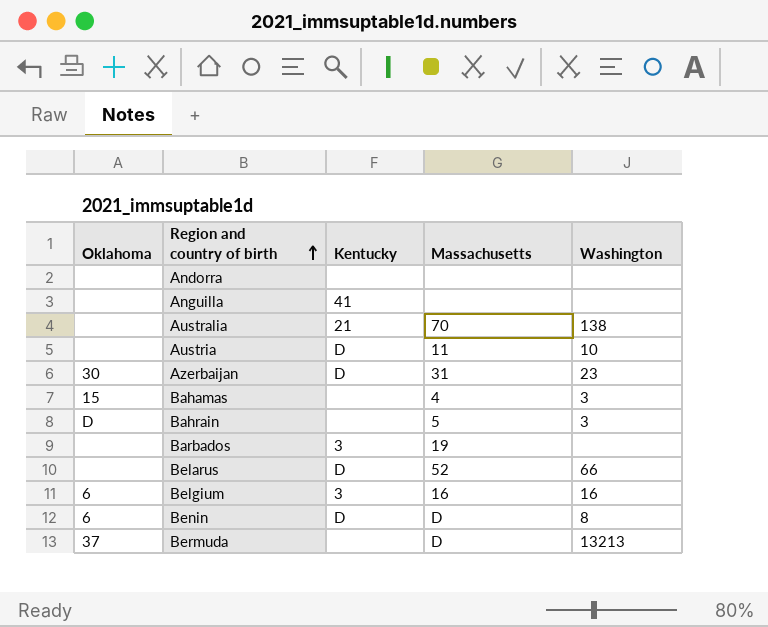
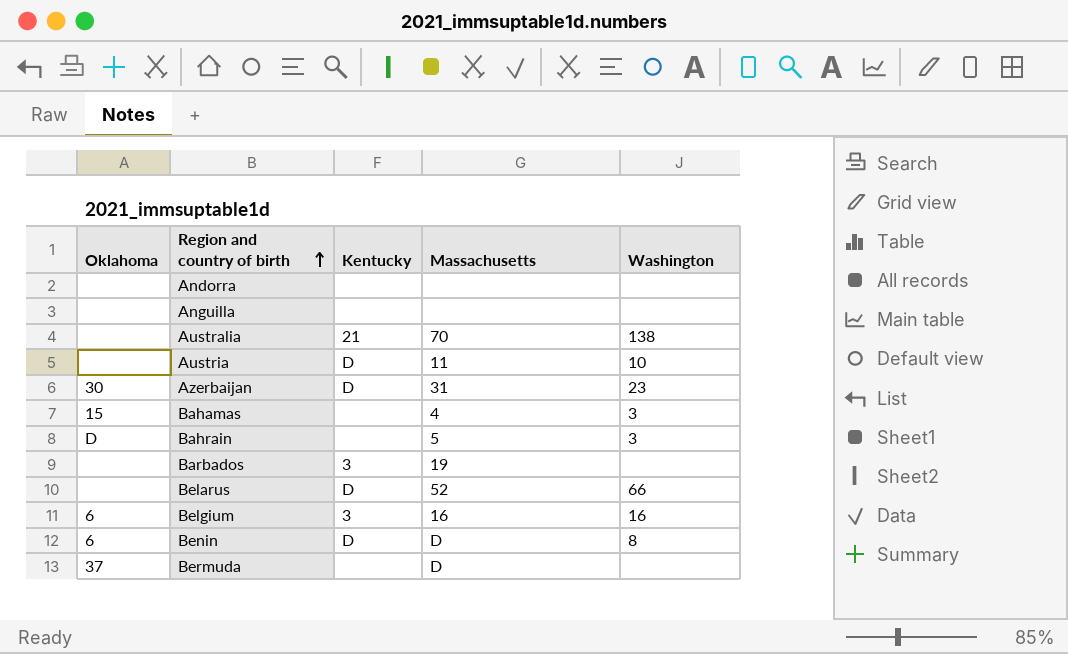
Anguilla | Kentucky: 41 -> none
Bermuda | Washington: 13213 -> none

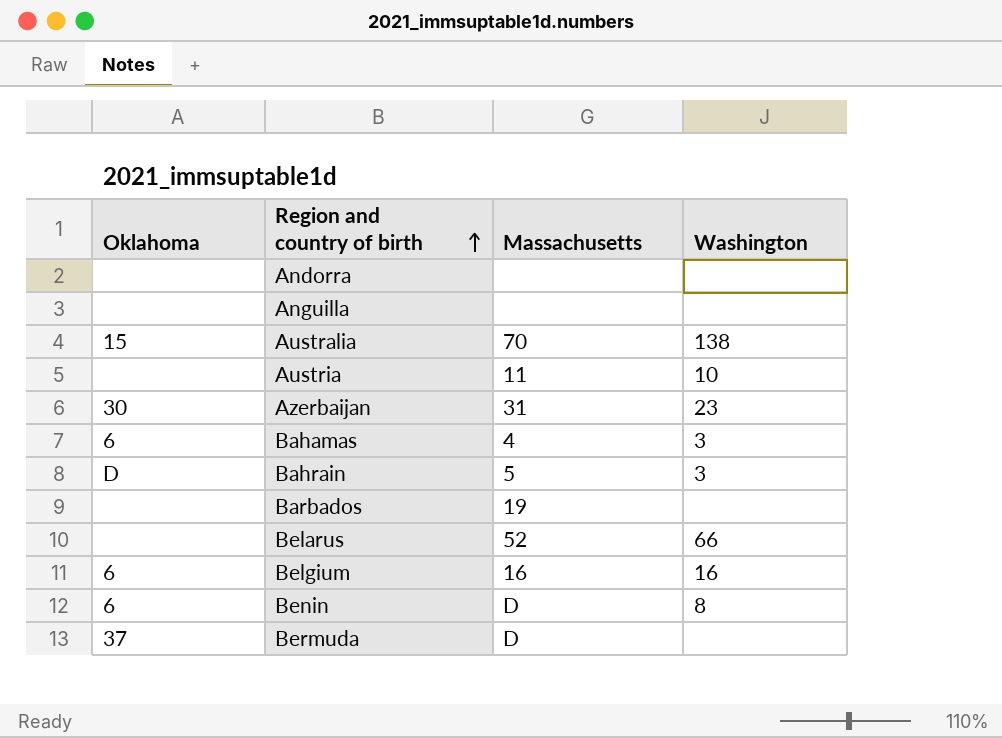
column Kentucky | position: 3 -> none
Australia | Oklahoma: none -> 15
Bahamas | Oklahoma: 15 -> 6

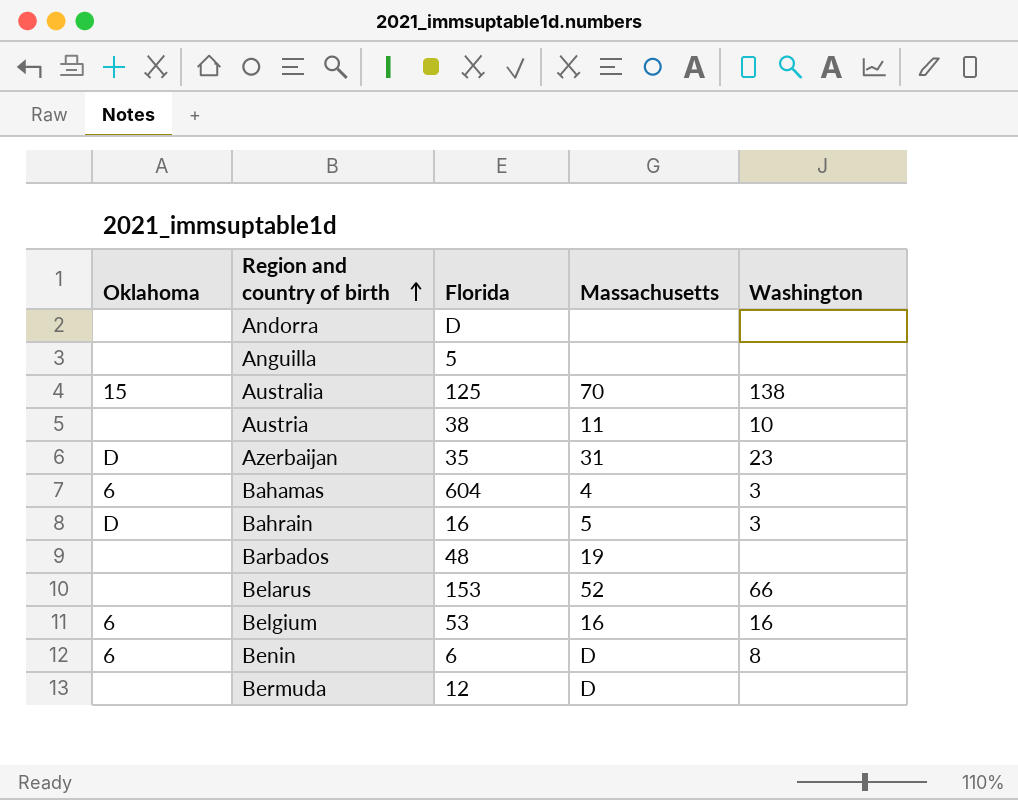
column Florida | position: none -> 3
Azerbaijan | Oklahoma: 30 -> D
Bermuda | Oklahoma: 37 -> none

